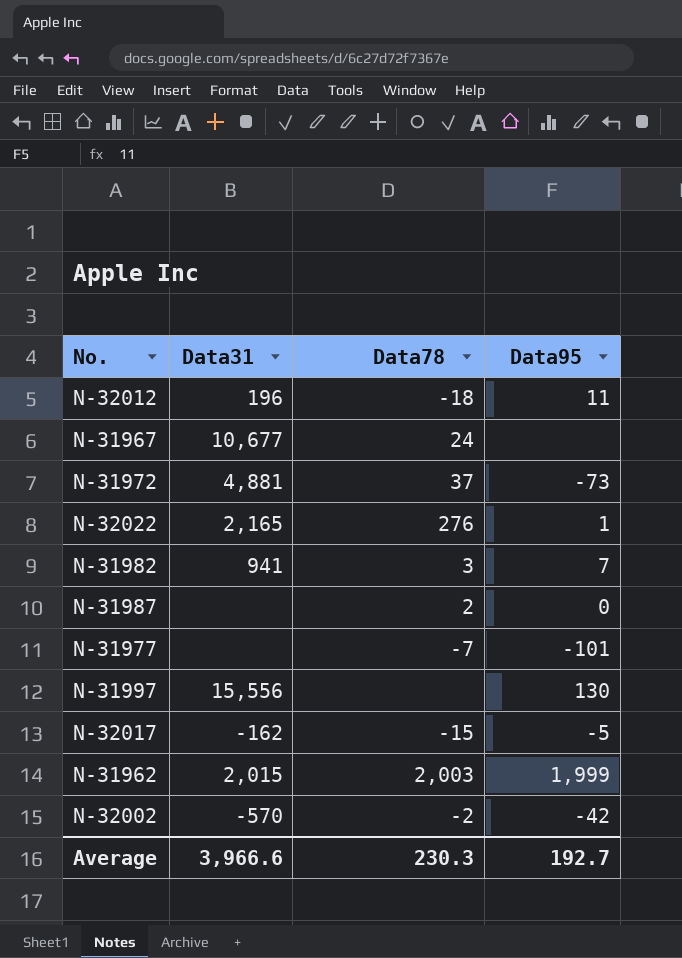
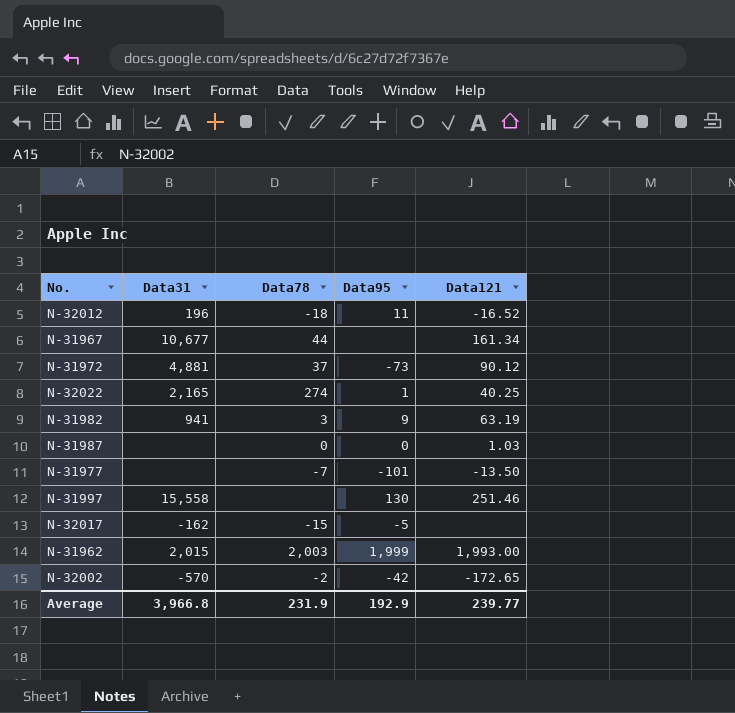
column Data121 | position: none -> 5
N-31967 | Data78: 24 -> 44
N-32022 | Data78: 276 -> 274
N-31982 | Data95: 7 -> 9
N-31987 | Data78: 2 -> 0
N-31997 | Data31: 15,556 -> 15,558
Average | Data31: 3,966.6 -> 3,966.8
Average | Data78: 230.3 -> 231.9
Average | Data95: 192.7 -> 192.9

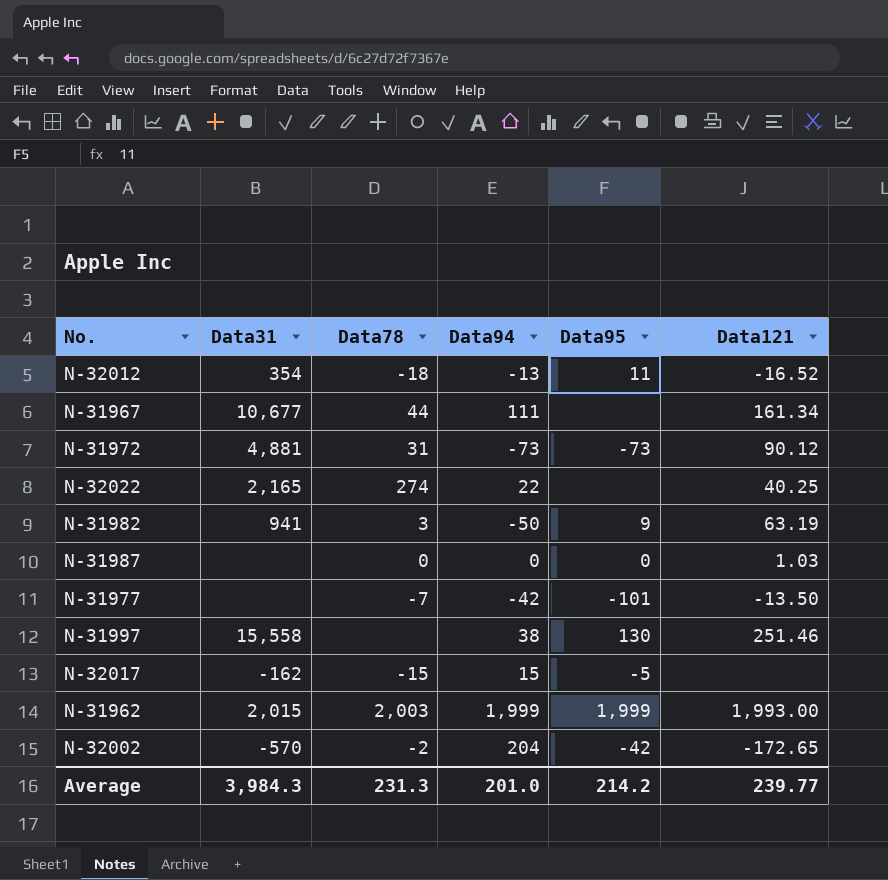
column Data94 | position: none -> 4
N-32012 | Data31: 196 -> 354
N-31972 | Data78: 37 -> 31
N-32022 | Data95: 1 -> none
Average | Data31: 3,966.8 -> 3,984.3
Average | Data78: 231.9 -> 231.3
Average | Data95: 192.9 -> 214.2

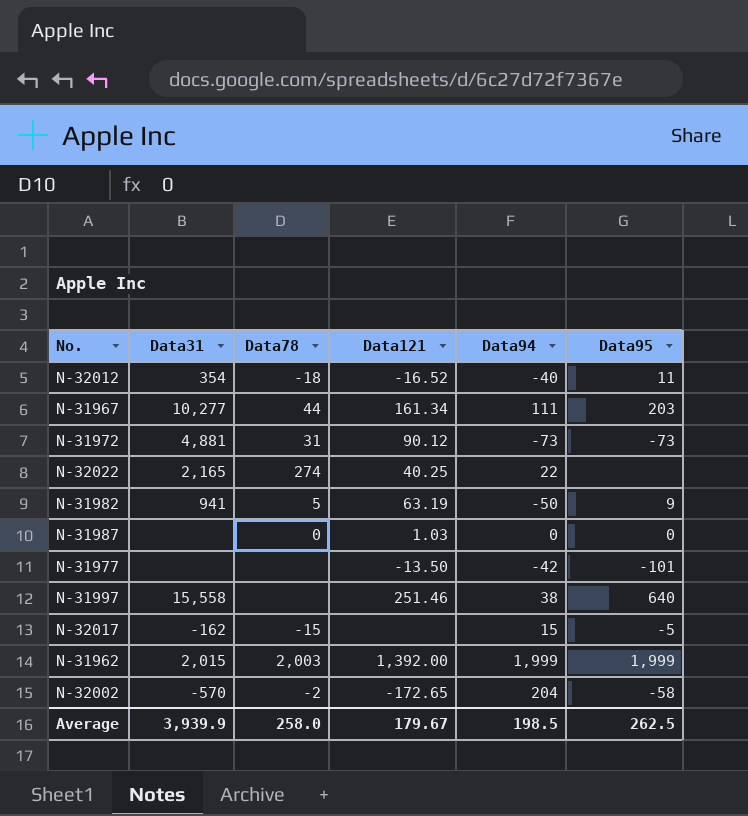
column Data121 | position: 6 -> 4
N-32012 | Data94: -13 -> -40
N-31967 | Data31: 10,677 -> 10,277
N-31967 | Data95: none -> 203
N-31982 | Data78: 3 -> 5
N-31977 | Data78: -7 -> none
N-31997 | Data95: 130 -> 640
N-31962 | Data121: 1,993.00 -> 1,392.00
N-32002 | Data95: -42 -> -58
Average | Data31: 3,984.3 -> 3,939.9
Average | Data78: 231.3 -> 258.0
Average | Data121: 239.77 -> 179.67
Average | Data94: 201.0 -> 198.5
Average | Data95: 214.2 -> 262.5

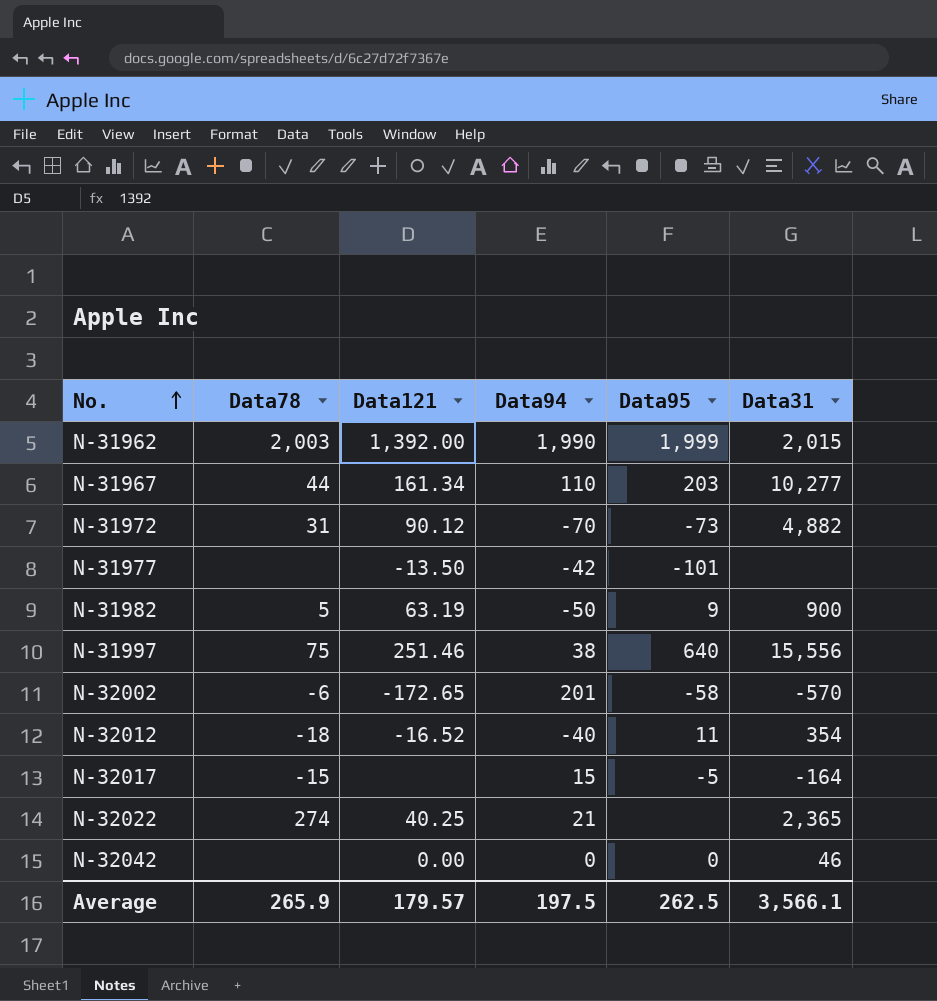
row order: none -> No. ascending
column Data31 | position: 2 -> 6
row N-31987: none | 0 | 1.03 | 0 | 0 -> none
N-31962 | Data94: 1,999 -> 1,990
N-31967 | Data94: 111 -> 110
N-31972 | Data94: -73 -> -70
N-31972 | Data31: 4,881 -> 4,882
N-31982 | Data31: 941 -> 900
N-31997 | Data78: none -> 75
N-31997 | Data31: 15,558 -> 15,556
N-32002 | Data78: -2 -> -6
N-32002 | Data94: 204 -> 201
N-32017 | Data31: -162 -> -164
N-32022 | Data94: 22 -> 21
N-32022 | Data31: 2,165 -> 2,365
row N-32042: none -> none | 0.00 | 0 | 0 | 46
Average | Data78: 258.0 -> 265.9
Average | Data121: 179.67 -> 179.57
Average | Data94: 198.5 -> 197.5
Average | Data31: 3,939.9 -> 3,566.1

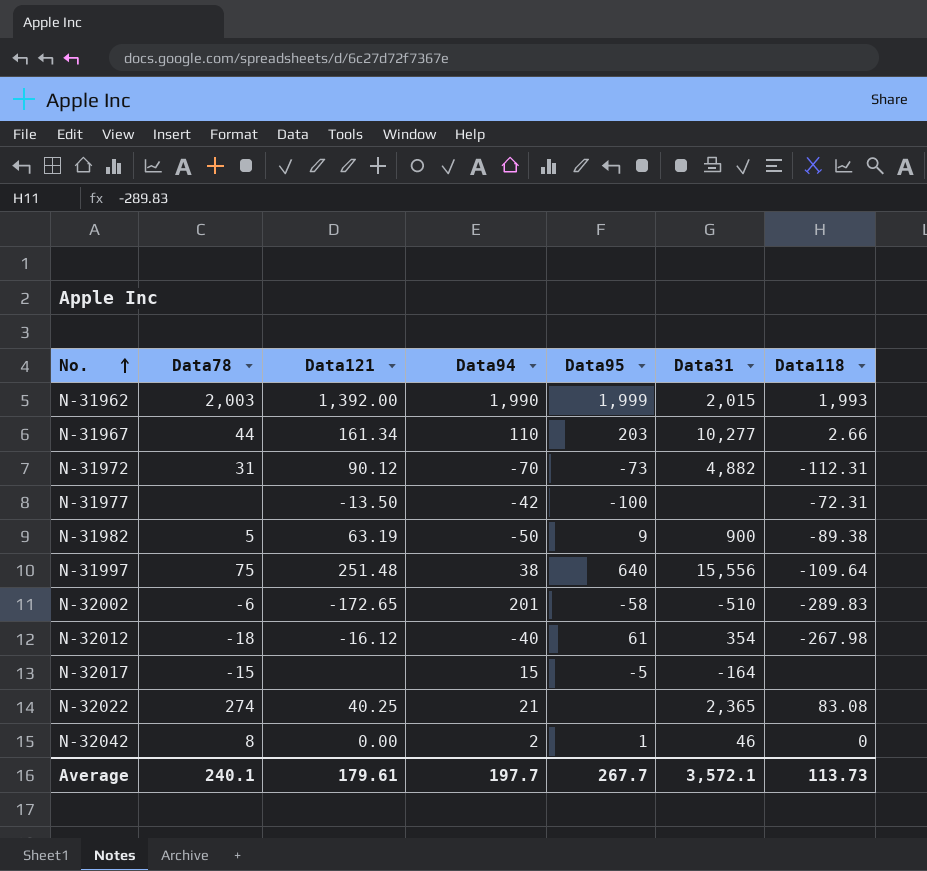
column Data118 | position: none -> 7
N-31977 | Data95: -101 -> -100
N-31997 | Data121: 251.46 -> 251.48
N-32002 | Data31: -570 -> -510
N-32012 | Data121: -16.52 -> -16.12
N-32012 | Data95: 11 -> 61
N-32042 | Data78: none -> 8
N-32042 | Data94: 0 -> 2
N-32042 | Data95: 0 -> 1
Average | Data78: 265.9 -> 240.1
Average | Data121: 179.57 -> 179.61
Average | Data94: 197.5 -> 197.7
Average | Data95: 262.5 -> 267.7
Average | Data31: 3,566.1 -> 3,572.1

